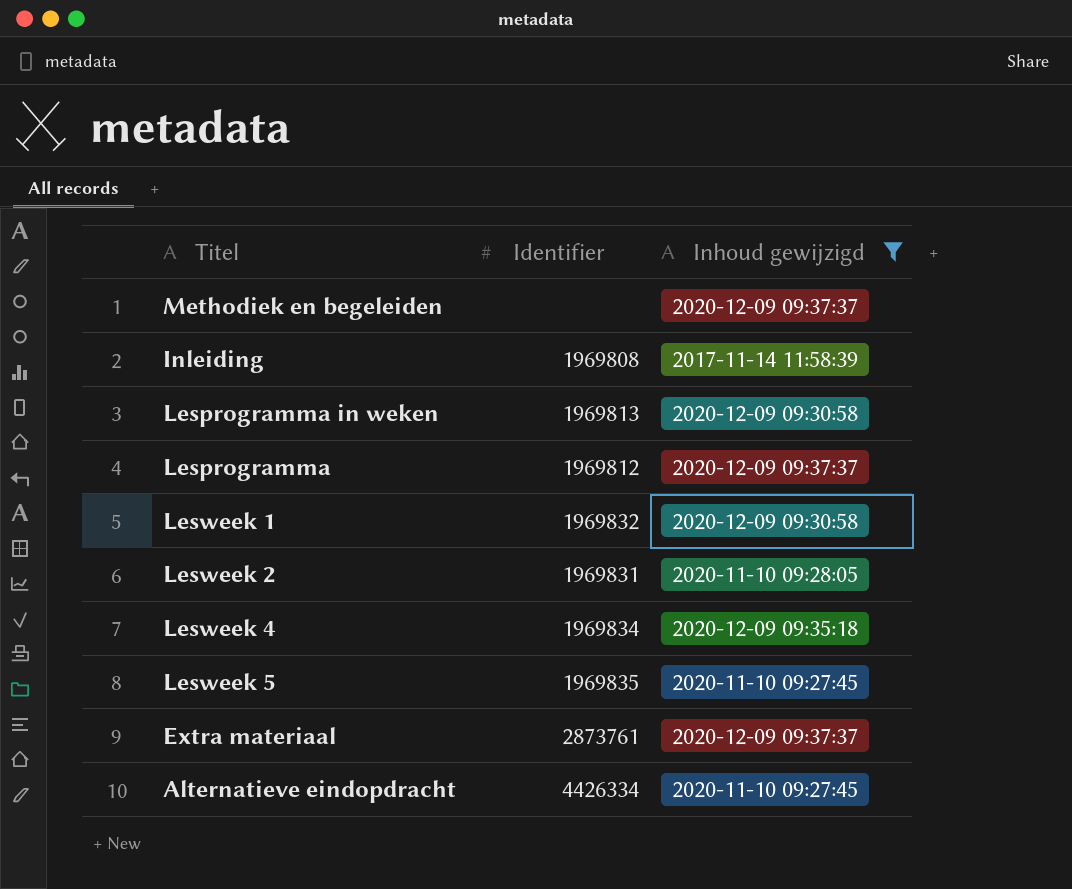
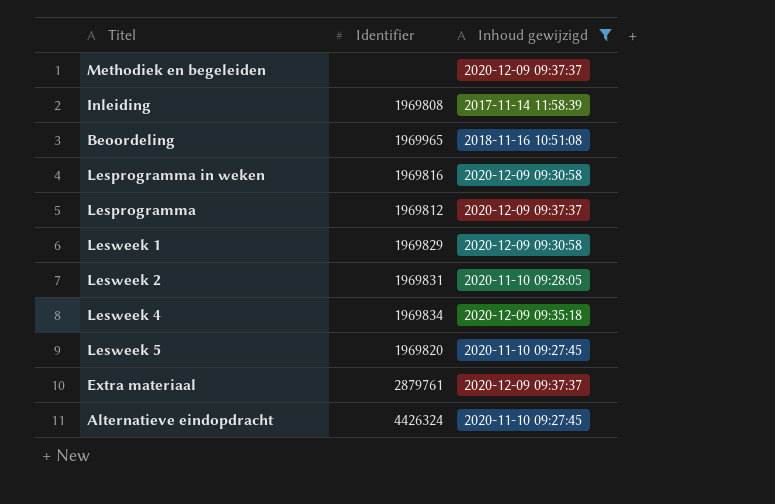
row Beoordeling: none -> 1969965 | 2018-11-16 10:51:08
Lesprogramma in weken | Identifier: 1969813 -> 1969816
Lesweek 1 | Identifier: 1969832 -> 1969829
Lesweek 5 | Identifier: 1969835 -> 1969820
Extra materiaal | Identifier: 2873761 -> 2879761
Alternatieve eindopdracht | Identifier: 4426334 -> 4426324

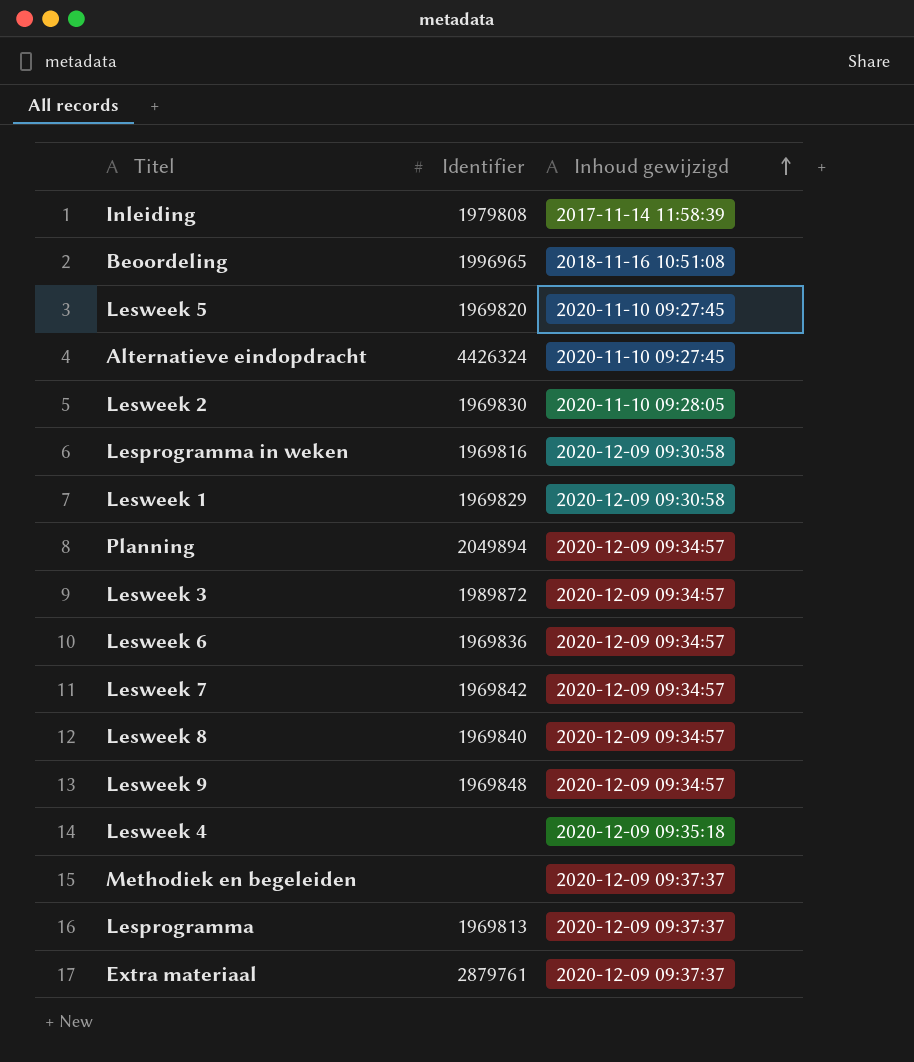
filter: Inhoud gewijzigd != 2020-12-09 09:34:57 -> none
row order: none -> Inhoud gewijzigd ascending
Inleiding | Identifier: 1969808 -> 1979808
Beoordeling | Identifier: 1969965 -> 1996965
Lesweek 2 | Identifier: 1969831 -> 1969830
Lesweek 4 | Identifier: 1969834 -> none
Lesprogramma | Identifier: 1969812 -> 1969813

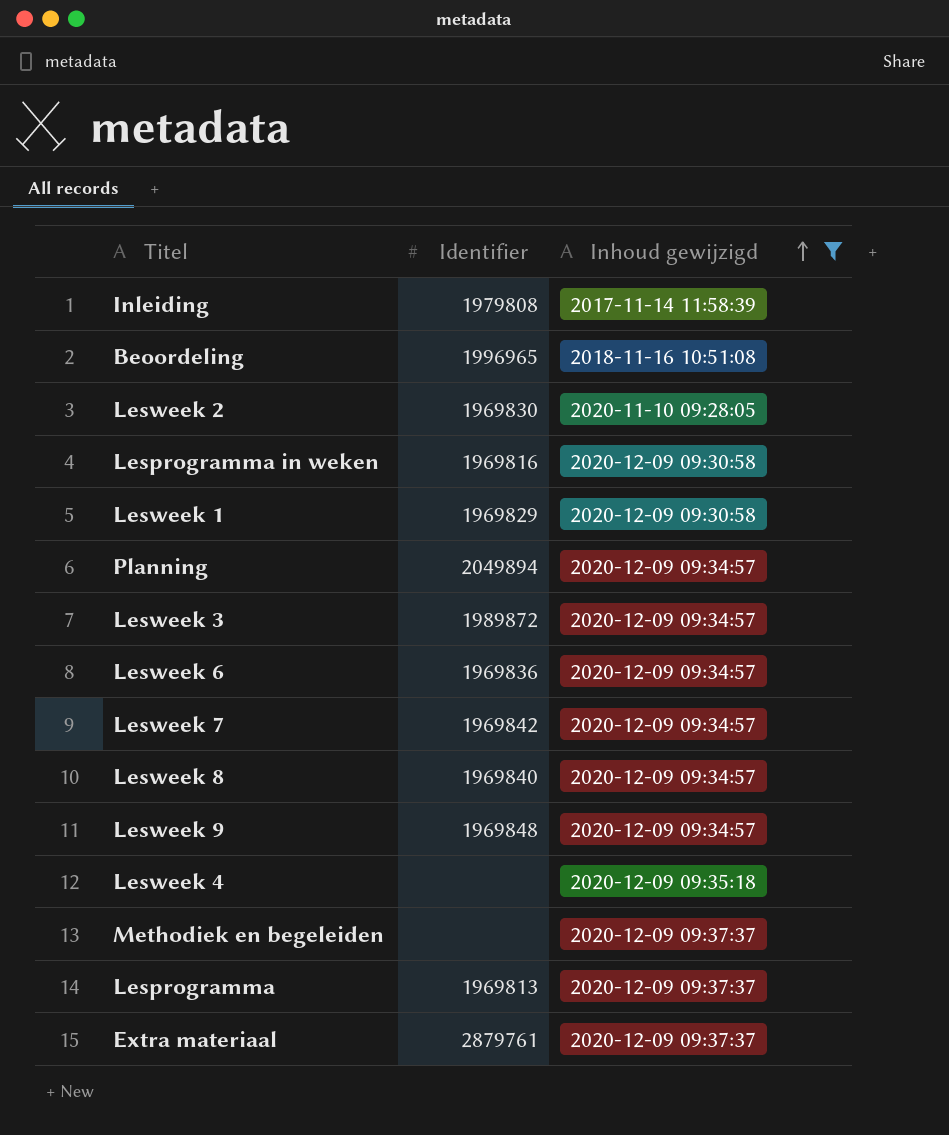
filter: none -> Inhoud gewijzigd != 2020-11-10 09:27:45

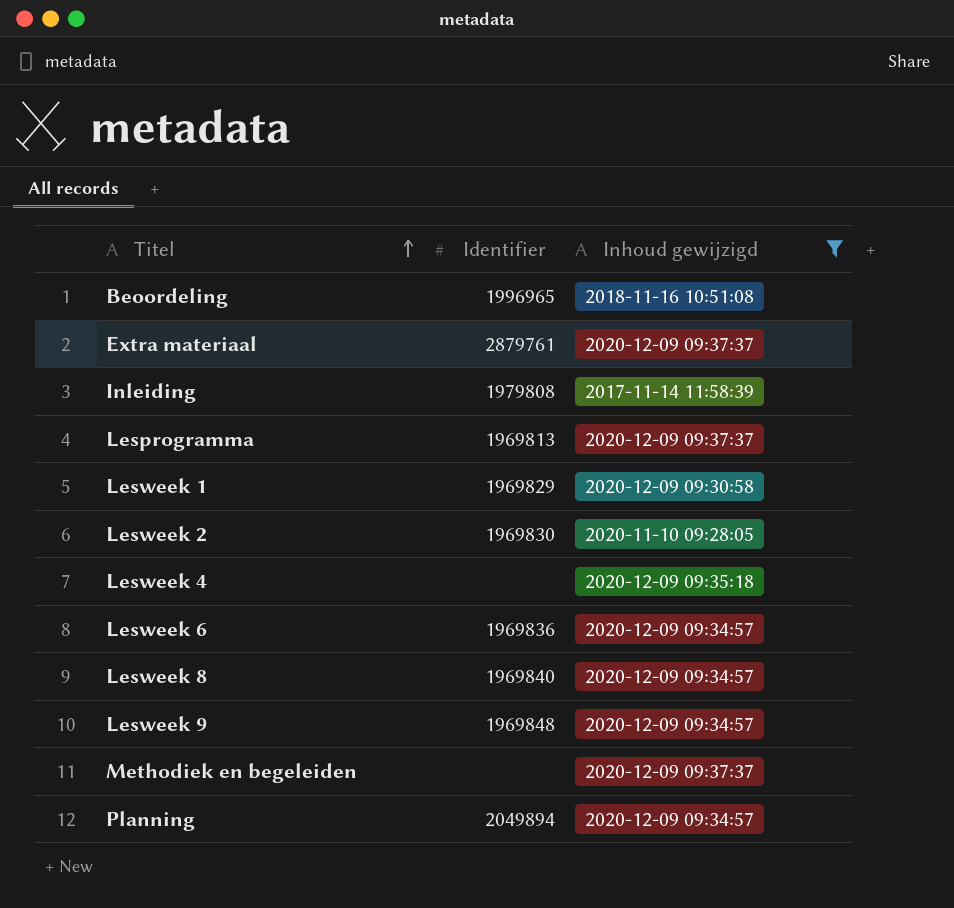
row order: Inhoud gewijzigd ascending -> Titel ascending
row Lesprogramma in weken: 1969816 | 2020-12-09 09:30:58 -> none
row Lesweek 3: 1989872 | 2020-12-09 09:34:57 -> none
row Lesweek 7: 1969842 | 2020-12-09 09:34:57 -> none

